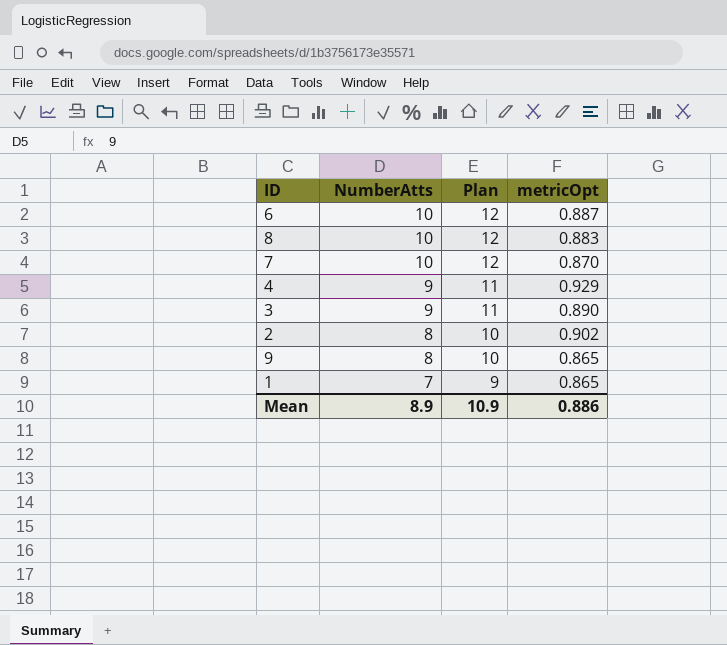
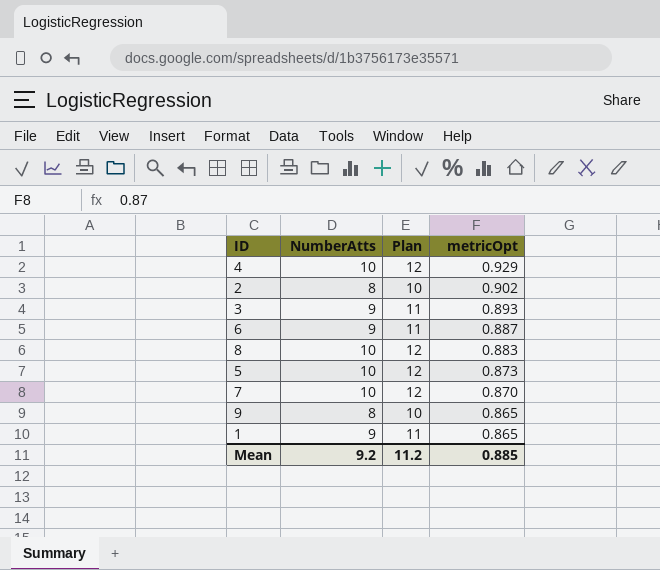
row order: NumberAtts descending -> metricOpt descending
4 | NumberAtts: 9 -> 10
4 | Plan: 11 -> 12
3 | metricOpt: 0.890 -> 0.893
6 | NumberAtts: 10 -> 9
6 | Plan: 12 -> 11
row 5: none -> 10 | 12 | 0.873
1 | NumberAtts: 7 -> 9
1 | Plan: 9 -> 11
Mean | NumberAtts: 8.9 -> 9.2
Mean | Plan: 10.9 -> 11.2
Mean | metricOpt: 0.886 -> 0.885

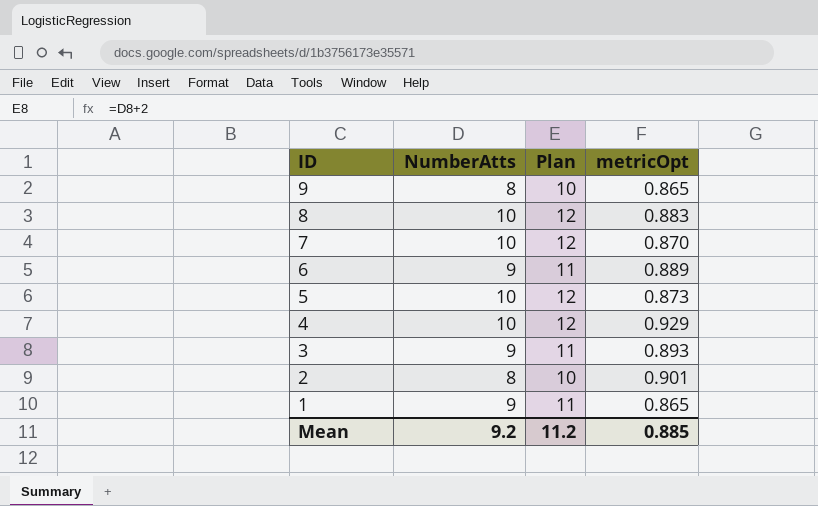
row order: metricOpt descending -> ID descending
6 | metricOpt: 0.887 -> 0.889
2 | metricOpt: 0.902 -> 0.901

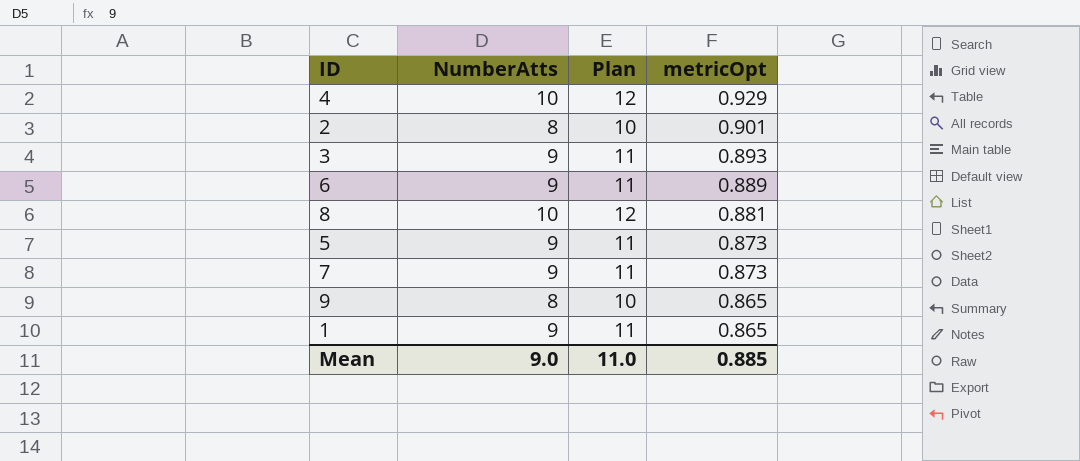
row order: ID descending -> metricOpt descending
8 | metricOpt: 0.883 -> 0.881
5 | NumberAtts: 10 -> 9
5 | Plan: 12 -> 11
7 | NumberAtts: 10 -> 9
7 | Plan: 12 -> 11
7 | metricOpt: 0.870 -> 0.873
Mean | NumberAtts: 9.2 -> 9.0
Mean | Plan: 11.2 -> 11.0

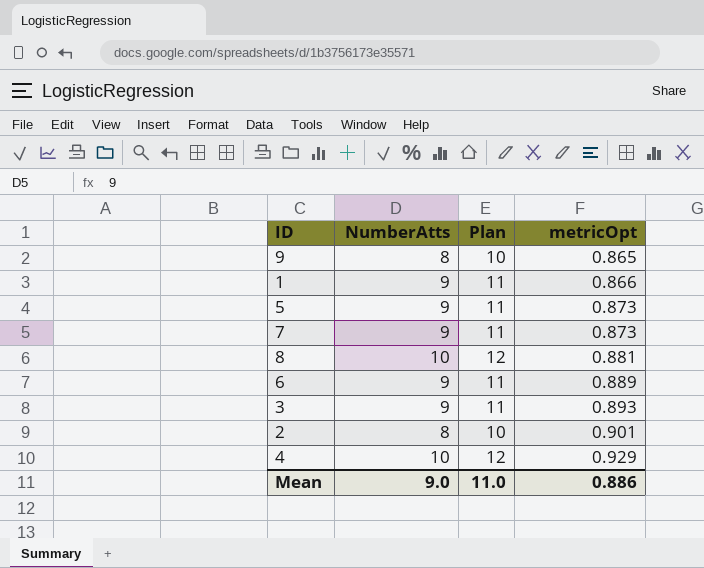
row order: metricOpt descending -> metricOpt ascending
1 | metricOpt: 0.865 -> 0.866
Mean | metricOpt: 0.885 -> 0.886

